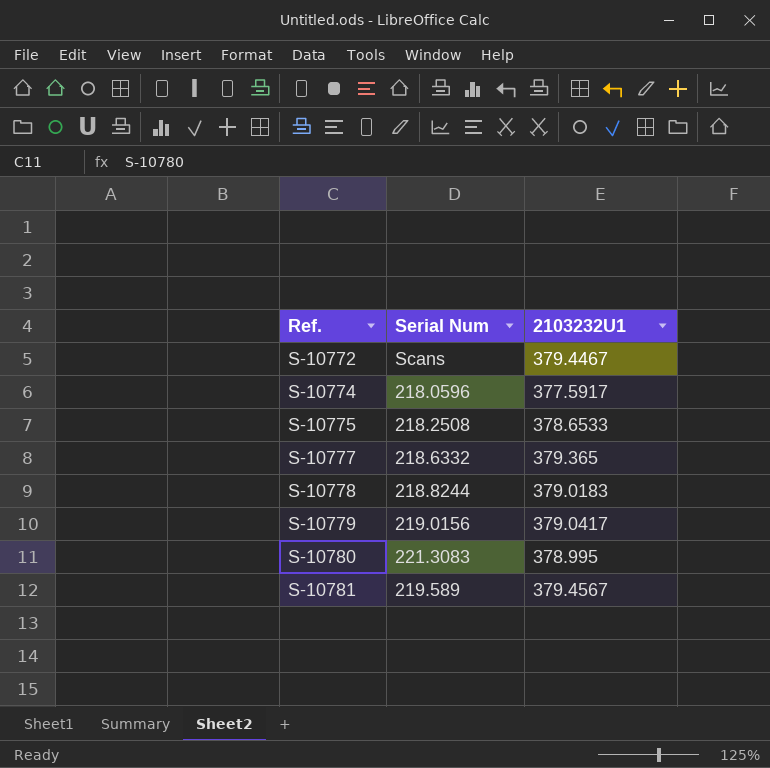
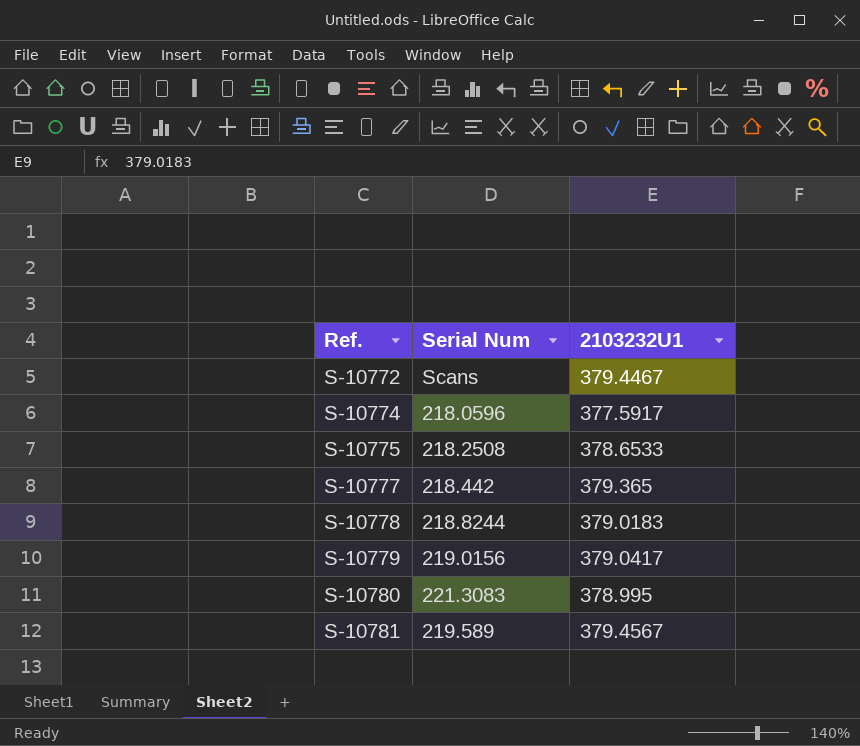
S-10777 | Serial Num: 218.6332 -> 218.442

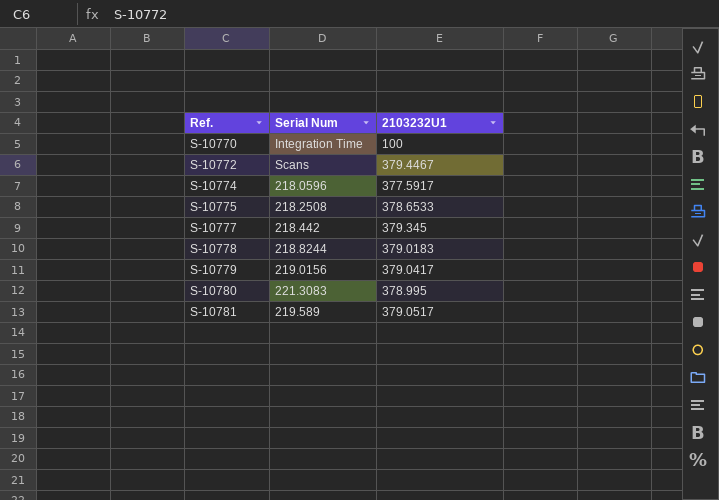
row S-10770: none -> Integration Time | 100
S-10777 | 2103232U1: 379.365 -> 379.345
S-10781 | 2103232U1: 379.4567 -> 379.0517

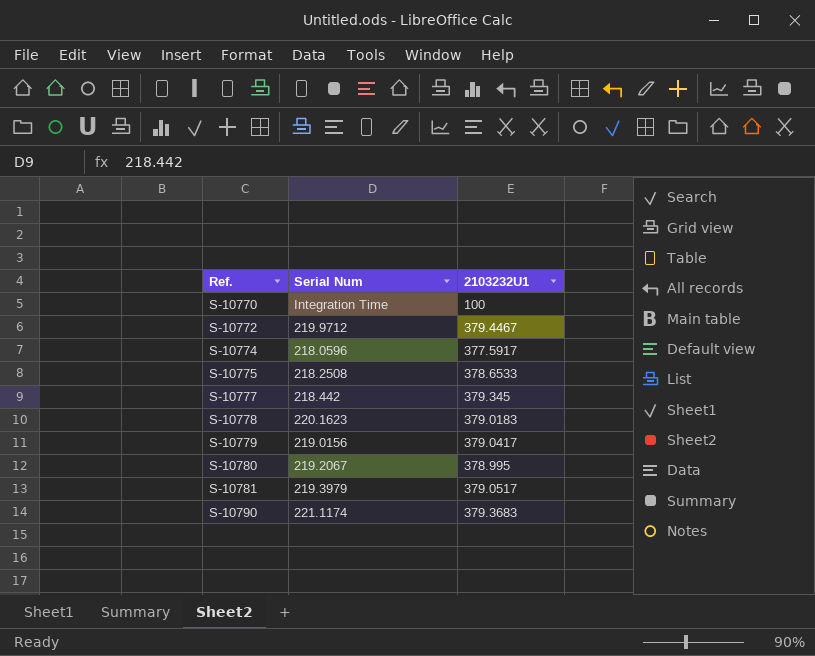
S-10772 | Serial Num: Scans -> 219.9712
S-10778 | Serial Num: 218.8244 -> 220.1623
S-10780 | Serial Num: 221.3083 -> 219.2067
S-10781 | Serial Num: 219.589 -> 219.3979
row S-10790: none -> 221.1174 | 379.3683

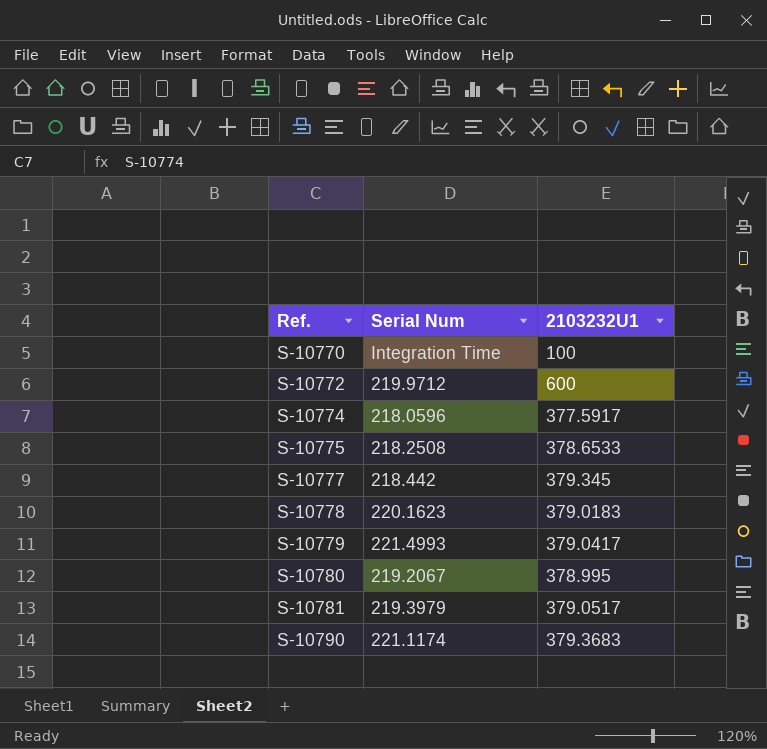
S-10772 | 2103232U1: 379.4467 -> 600
S-10779 | Serial Num: 219.0156 -> 221.4993

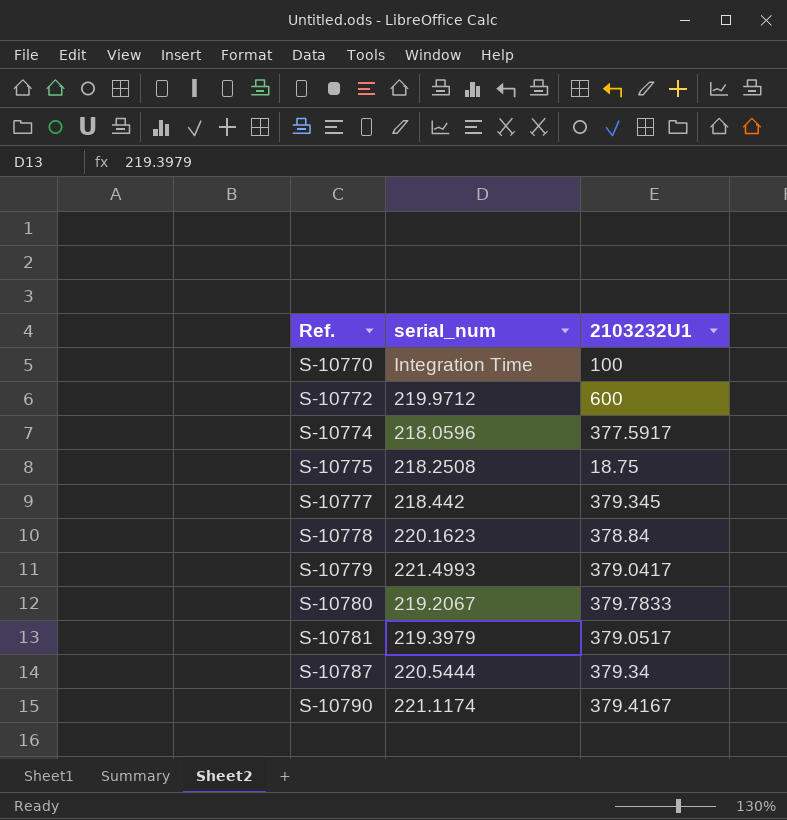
column name: Serial Num -> serial_num
S-10775 | 2103232U1: 378.6533 -> 18.75
S-10778 | 2103232U1: 379.0183 -> 378.84
S-10780 | 2103232U1: 378.995 -> 379.7833
row S-10787: none -> 220.5444 | 379.34
S-10790 | 2103232U1: 379.3683 -> 379.4167

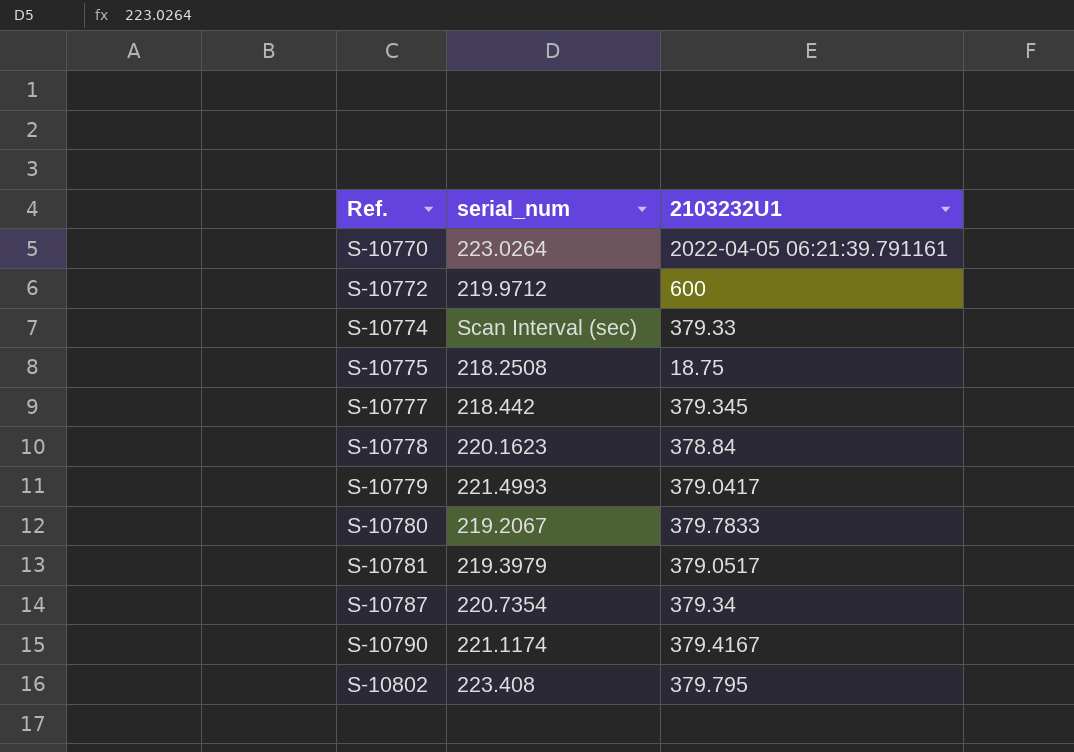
S-10770 | serial_num: Integration Time -> 223.0264
S-10770 | 2103232U1: 100 -> 2022-04-05 06:21:39.791161
S-10774 | serial_num: 218.0596 -> Scan Interval (sec)
S-10774 | 2103232U1: 377.5917 -> 379.33
S-10787 | serial_num: 220.5444 -> 220.7354
row S-10802: none -> 223.408 | 379.795

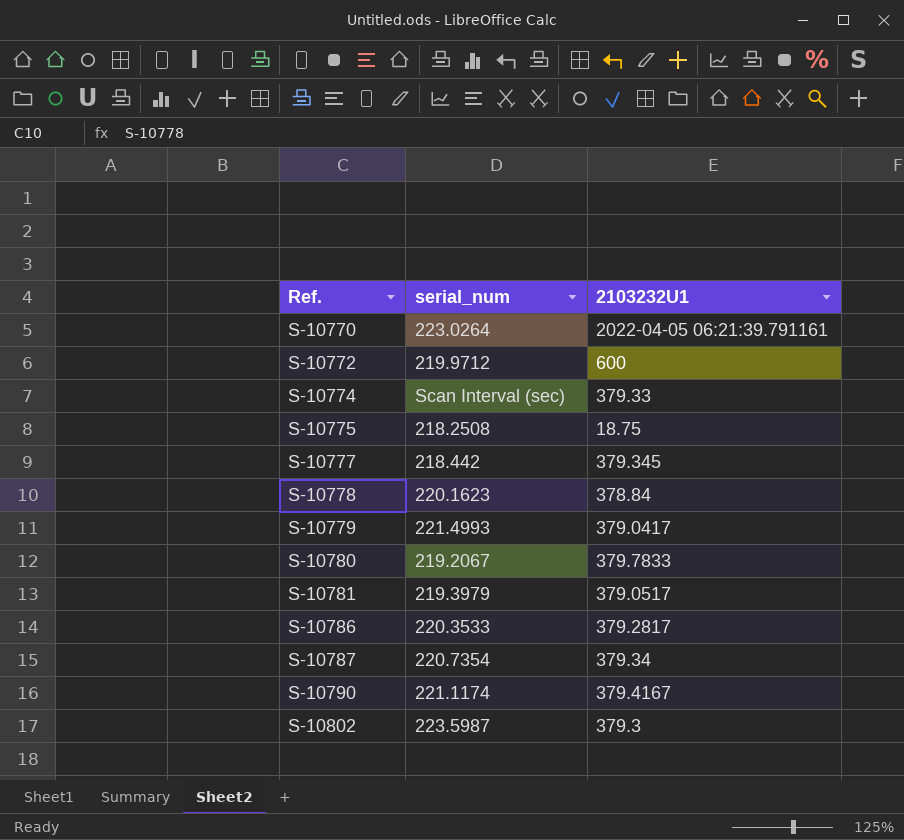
row S-10786: none -> 220.3533 | 379.2817
S-10802 | serial_num: 223.408 -> 223.5987
S-10802 | 2103232U1: 379.795 -> 379.3

